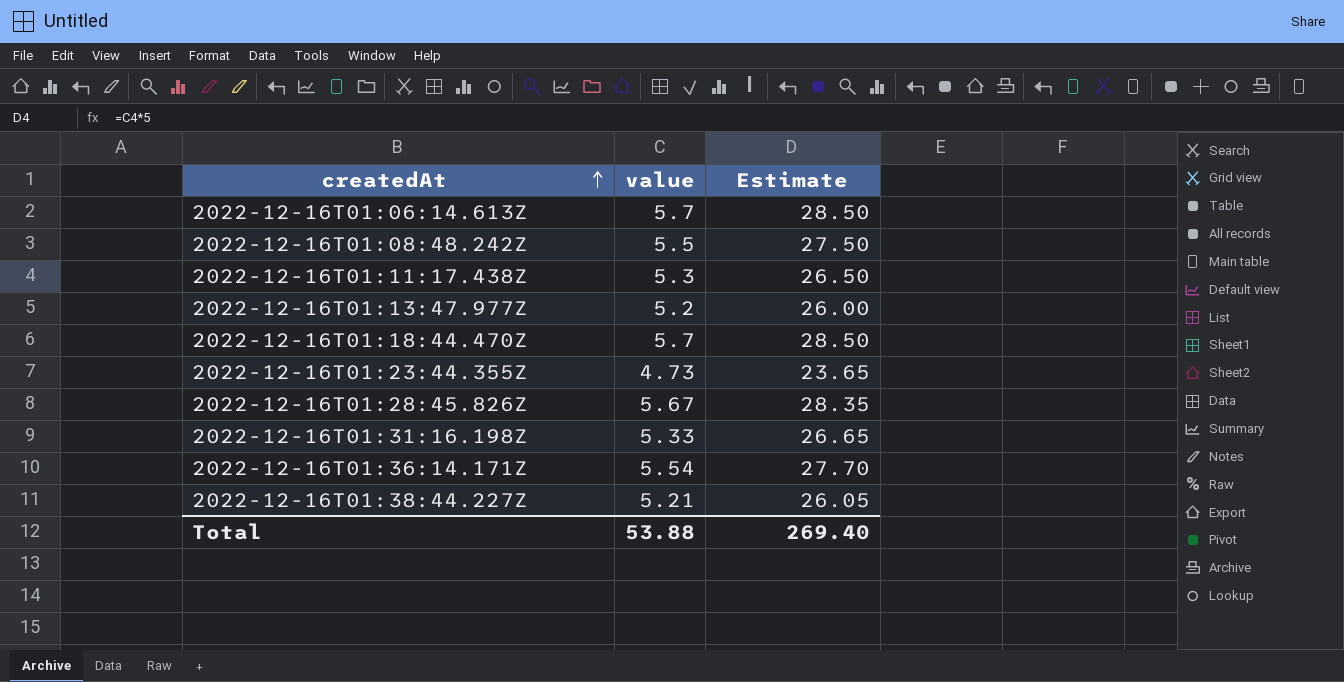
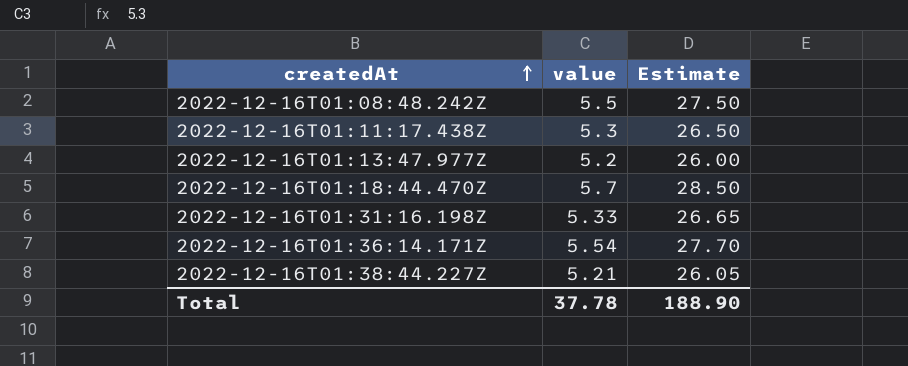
row 2022-12-16T01:06:14.613Z: 5.7 | 28.50 -> none
row 2022-12-16T01:23:44.355Z: 4.73 | 23.65 -> none
row 2022-12-16T01:28:45.826Z: 5.67 | 28.35 -> none
Total | value: 53.88 -> 37.78
Total | Estimate: 269.40 -> 188.90

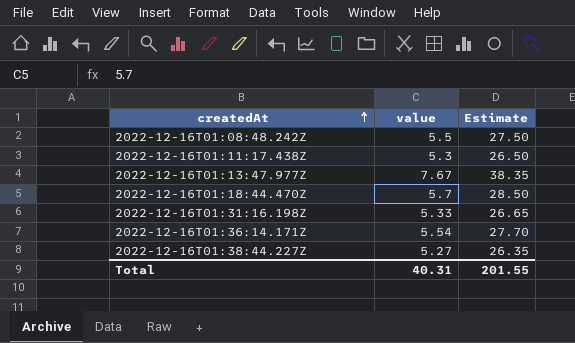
2022-12-16T01:13:47.977Z | value: 5.2 -> 7.67
2022-12-16T01:13:47.977Z | Estimate: 26.00 -> 38.35
2022-12-16T01:38:44.227Z | value: 5.21 -> 5.27
2022-12-16T01:38:44.227Z | Estimate: 26.05 -> 26.35
Total | value: 37.78 -> 40.31
Total | Estimate: 188.90 -> 201.55

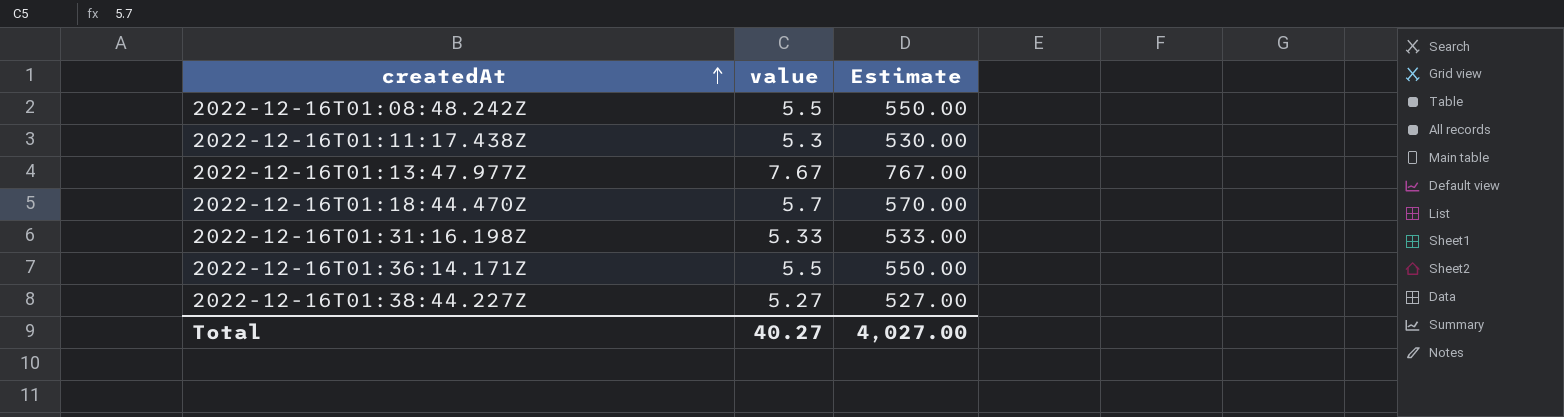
column Estimate | formula: [value] * 5 -> [value] * 100
2022-12-16T01:36:14.171Z | value: 5.54 -> 5.5
Total | value: 40.31 -> 40.27
Total | Estimate: 201.55 -> 4,027.00

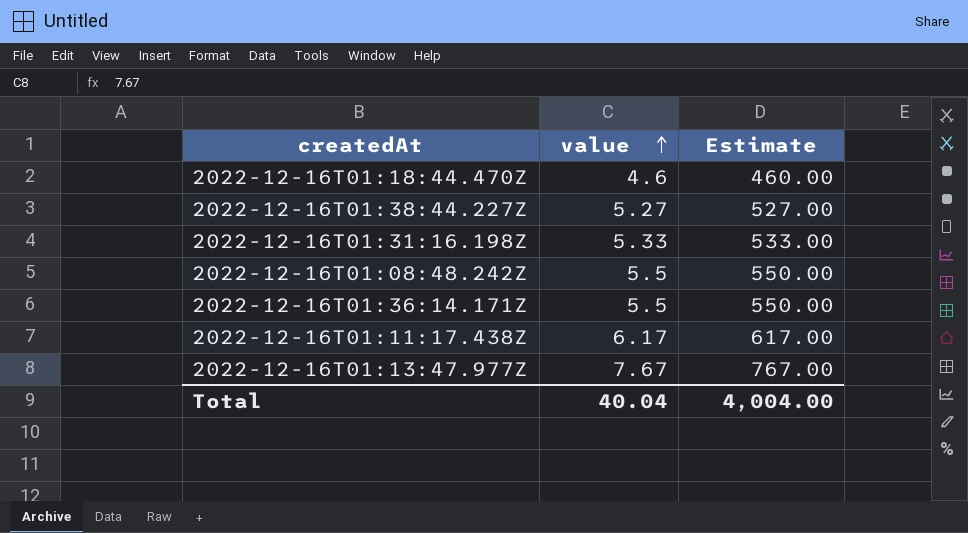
row order: createdAt ascending -> value ascending
2022-12-16T01:18:44.470Z | value: 5.7 -> 4.6
2022-12-16T01:18:44.470Z | Estimate: 570.00 -> 460.00
2022-12-16T01:11:17.438Z | value: 5.3 -> 6.17
2022-12-16T01:11:17.438Z | Estimate: 530.00 -> 617.00
Total | value: 40.27 -> 40.04
Total | Estimate: 4,027.00 -> 4,004.00

